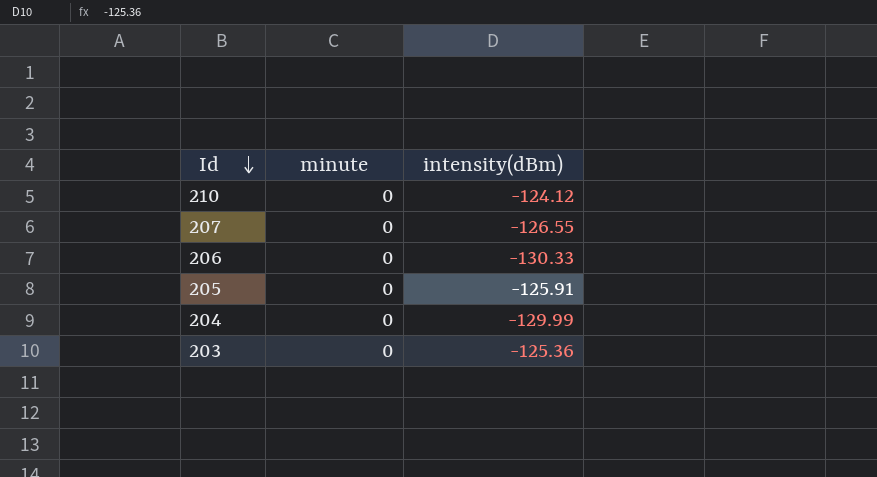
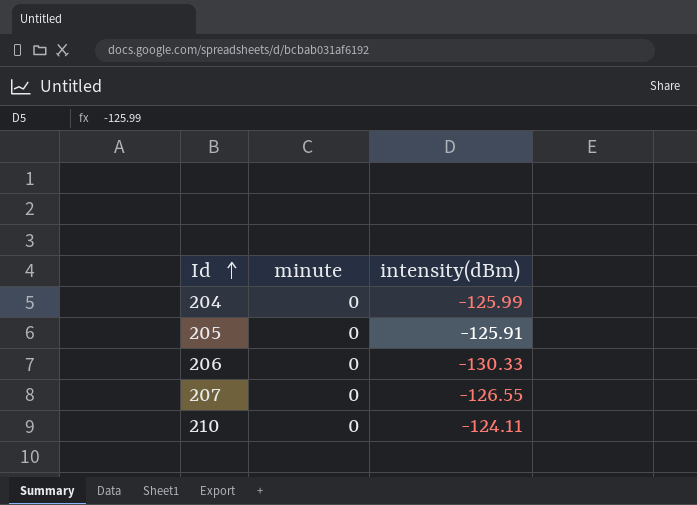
row order: Id descending -> Id ascending
row 203: 0 | -125.36 -> none
204 | intensity(dBm): -129.99 -> -125.99
210 | intensity(dBm): -124.12 -> -124.11

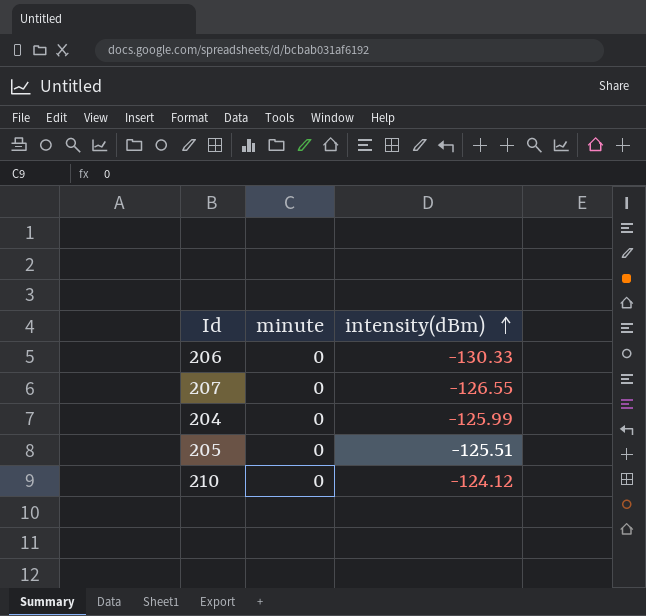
row order: Id ascending -> intensity(dBm) ascending
205 | intensity(dBm): -125.91 -> -125.51
210 | intensity(dBm): -124.11 -> -124.12

